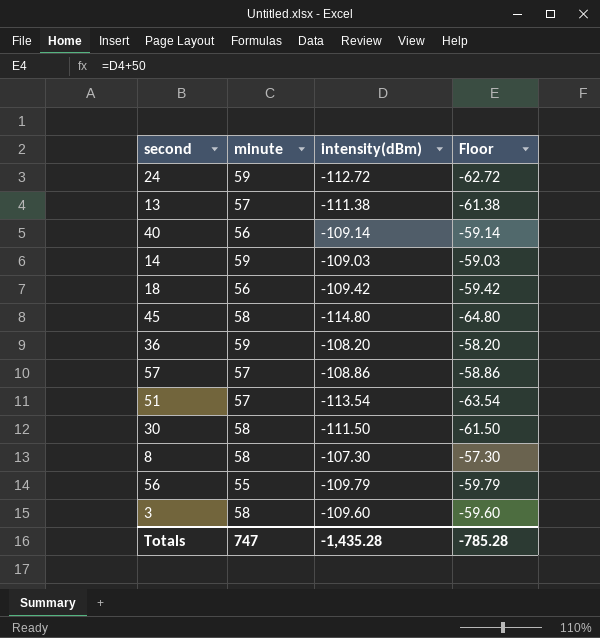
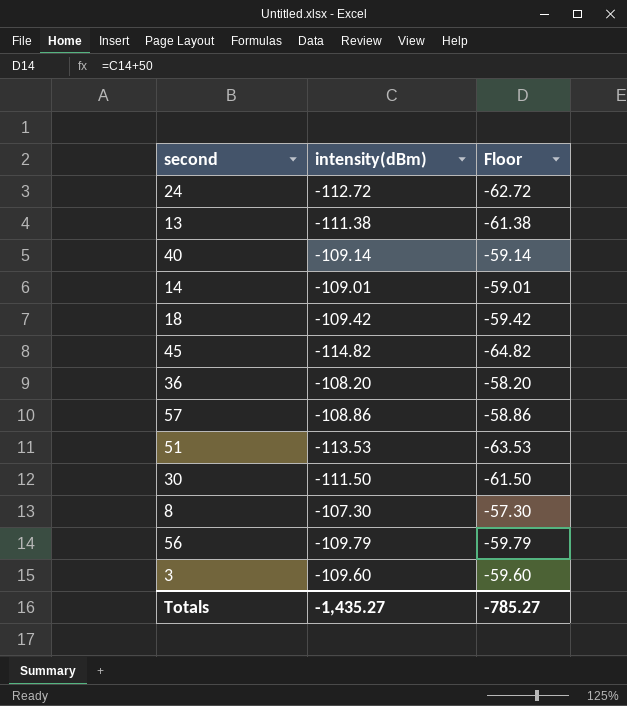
column minute | position: 2 -> none
14 | intensity(dBm): -109.03 -> -109.01
14 | Floor: -59.03 -> -59.01
45 | intensity(dBm): -114.80 -> -114.82
45 | Floor: -64.80 -> -64.82
51 | intensity(dBm): -113.54 -> -113.53
51 | Floor: -63.54 -> -63.53
Totals | intensity(dBm): -1,435.28 -> -1,435.27
Totals | Floor: -785.28 -> -785.27

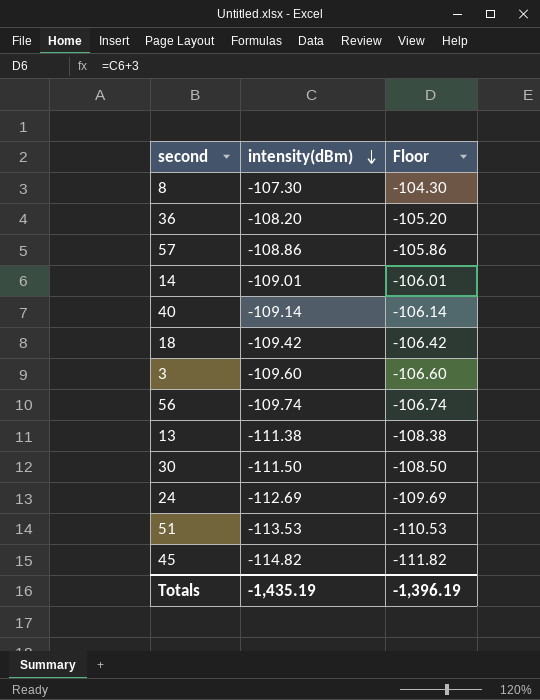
row order: none -> intensity(dBm) descending
column Floor | formula: [intensity(dBm)] + 50 -> [intensity(dBm)] + 3
56 | intensity(dBm): -109.79 -> -109.74
24 | intensity(dBm): -112.72 -> -112.69
Totals | intensity(dBm): -1,435.27 -> -1,435.19
Totals | Floor: -785.27 -> -1,396.19

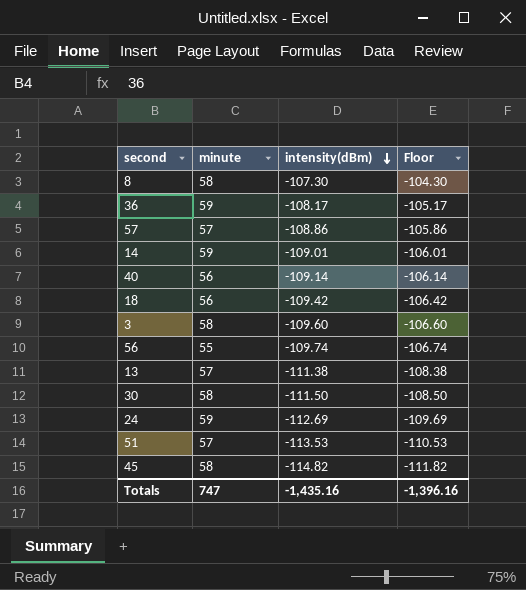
column minute | position: none -> 2
36 | intensity(dBm): -108.20 -> -108.17
36 | Floor: -105.20 -> -105.17
Totals | intensity(dBm): -1,435.19 -> -1,435.16
Totals | Floor: -1,396.19 -> -1,396.16

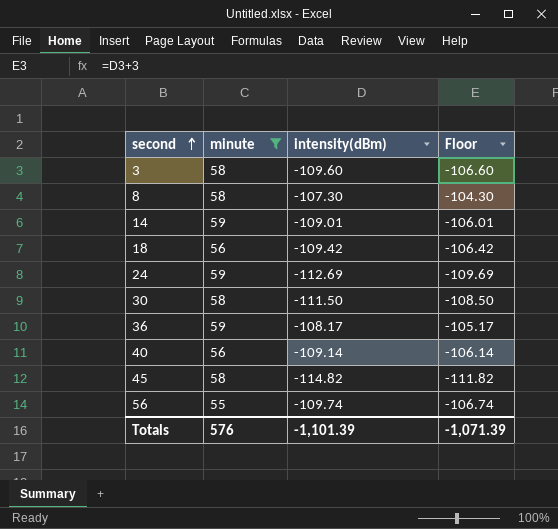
filter: none -> minute != 57
row order: intensity(dBm) descending -> second ascending
Totals | minute: 747 -> 576
Totals | intensity(dBm): -1,435.16 -> -1,101.39
Totals | Floor: -1,396.16 -> -1,071.39

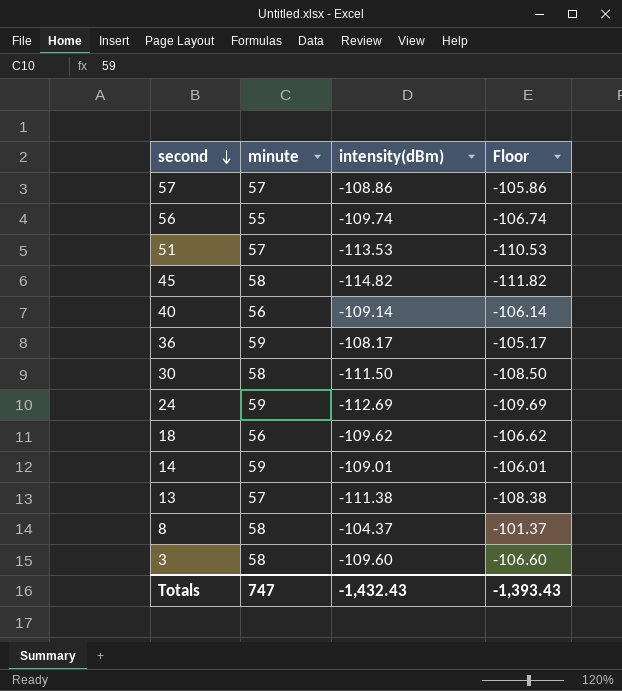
filter: minute != 57 -> none
row order: second ascending -> second descending
18 | intensity(dBm): -109.42 -> -109.62
18 | Floor: -106.42 -> -106.62
8 | intensity(dBm): -107.30 -> -104.37
8 | Floor: -104.30 -> -101.37
Totals | minute: 576 -> 747
Totals | intensity(dBm): -1,101.39 -> -1,432.43
Totals | Floor: -1,071.39 -> -1,393.43

